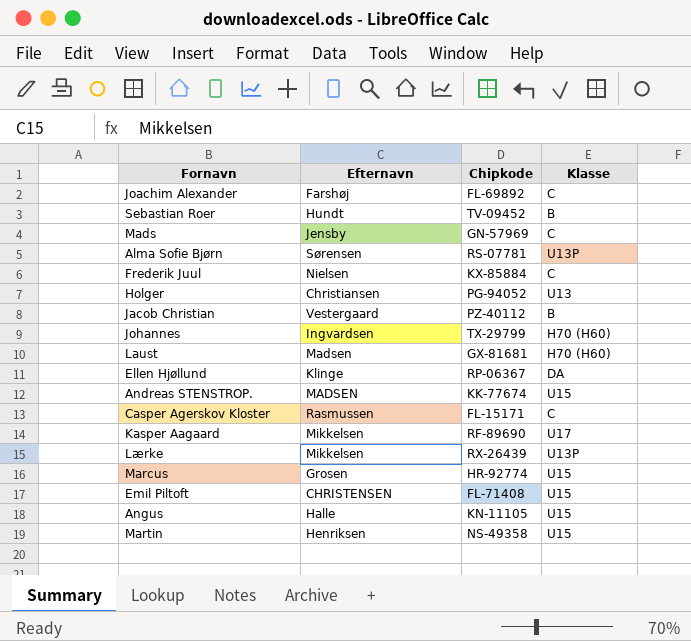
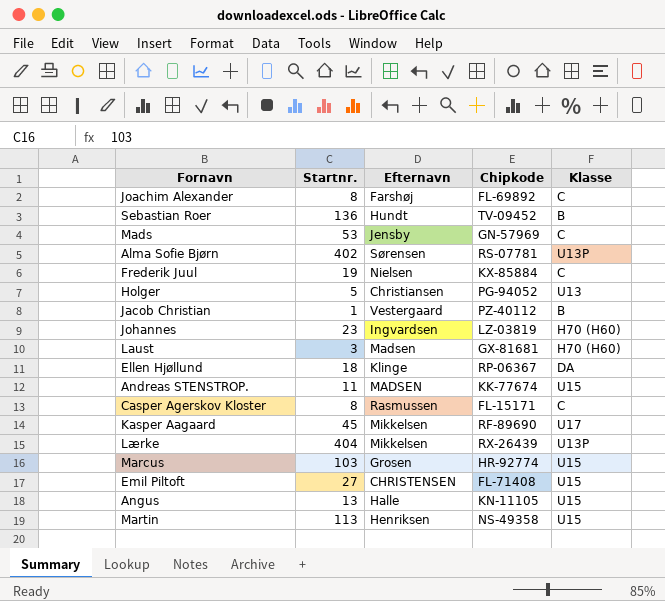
column Startnr. | position: none -> 2
Johannes | Chipkode: TX-29799 -> LZ-03819

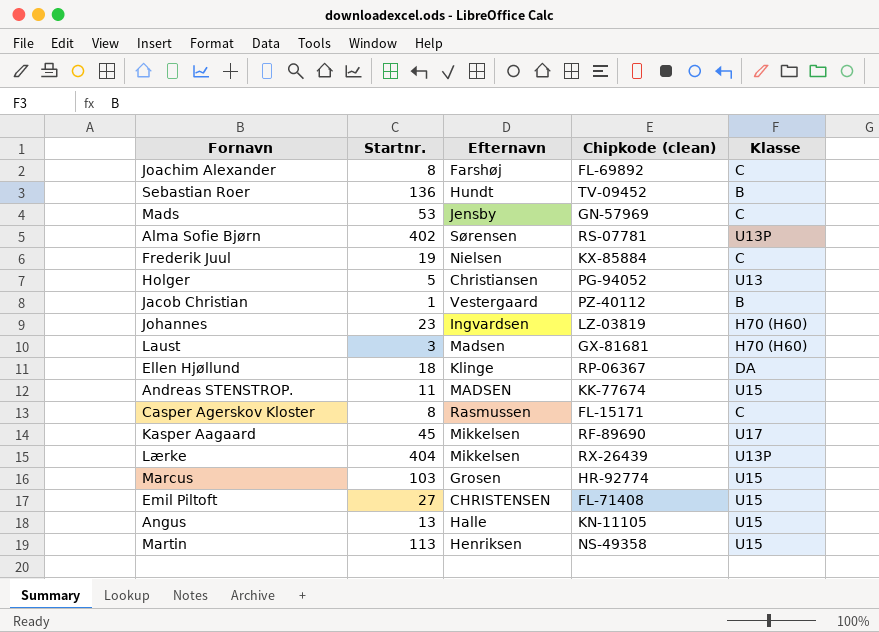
column name: Chipkode -> Chipkode (clean)

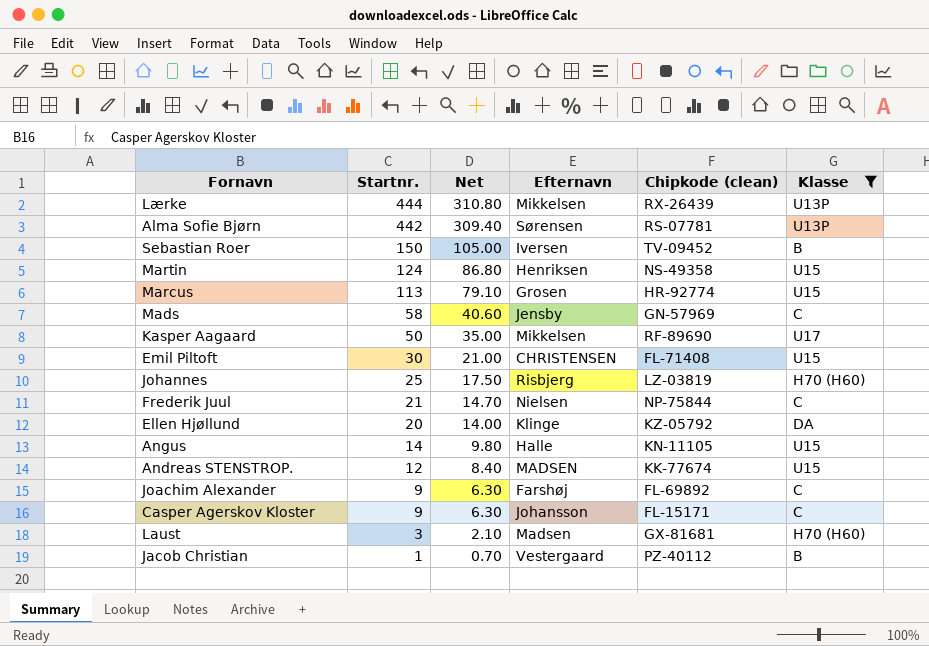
filter: none -> Klasse != U13
row order: none -> Startnr. descending
column Net | formula: none -> [Startnr.] * 0.7
Lærke | Startnr.: 404 -> 444
Alma Sofie Bjørn | Startnr.: 402 -> 442
Sebastian Roer | Startnr.: 136 -> 150
Sebastian Roer | Efternavn: Hundt -> Iversen
Martin | Startnr.: 113 -> 124
Marcus | Startnr.: 103 -> 113
Mads | Startnr.: 53 -> 58
Kasper Aagaard | Startnr.: 45 -> 50
Emil Piltoft | Startnr.: 27 -> 30
Johannes | Startnr.: 23 -> 25
Johannes | Efternavn: Ingvardsen -> Risbjerg
Frederik Juul | Startnr.: 19 -> 21
Frederik Juul | Chipkode (clean): KX-85884 -> NP-75844
Ellen Hjøllund | Startnr.: 18 -> 20
Ellen Hjøllund | Chipkode (clean): RP-06367 -> KZ-05792
Angus | Startnr.: 13 -> 14
Andreas STENSTROP. | Startnr.: 11 -> 12
Joachim Alexander | Startnr.: 8 -> 9
Casper Agerskov Kloster | Startnr.: 8 -> 9
Casper Agerskov Kloster | Efternavn: Rasmussen -> Johansson

